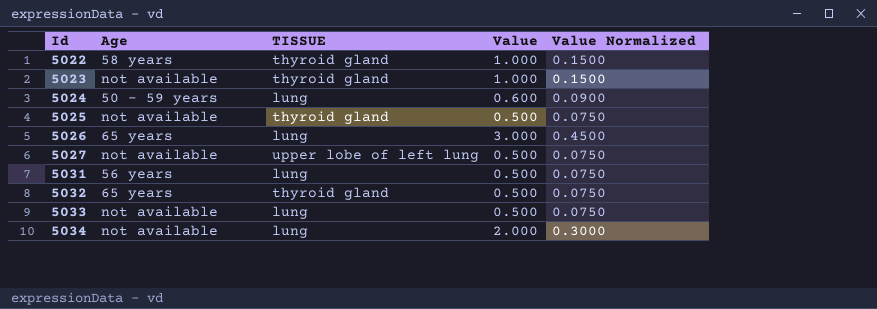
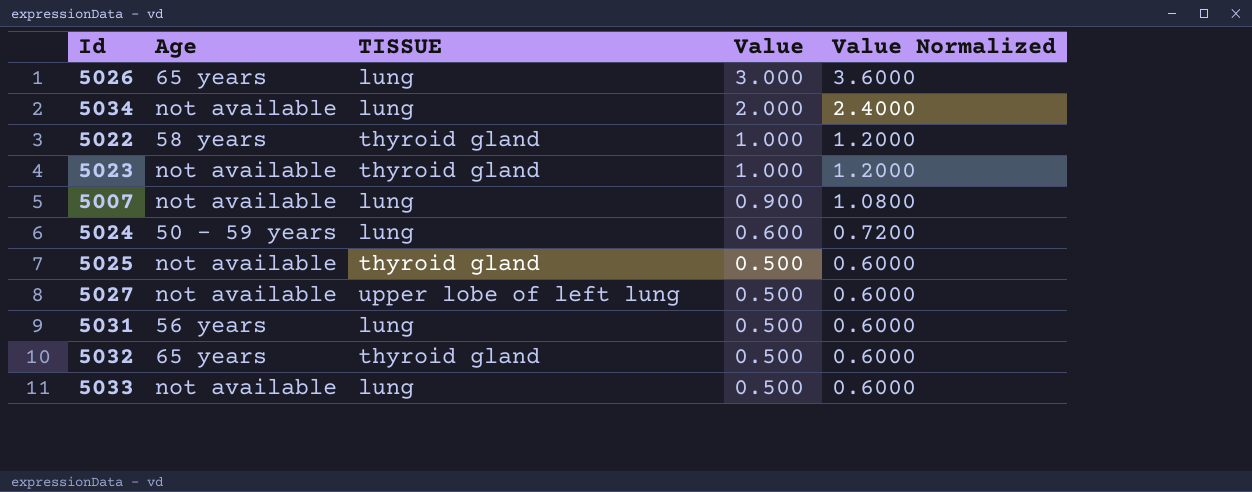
row order: Id ascending -> Value descending
column Value Normalized | formula: [Value] * 0.15 -> [Value] * 1.2
row 5007: none -> not available | lung | 0.900 | 1.0800

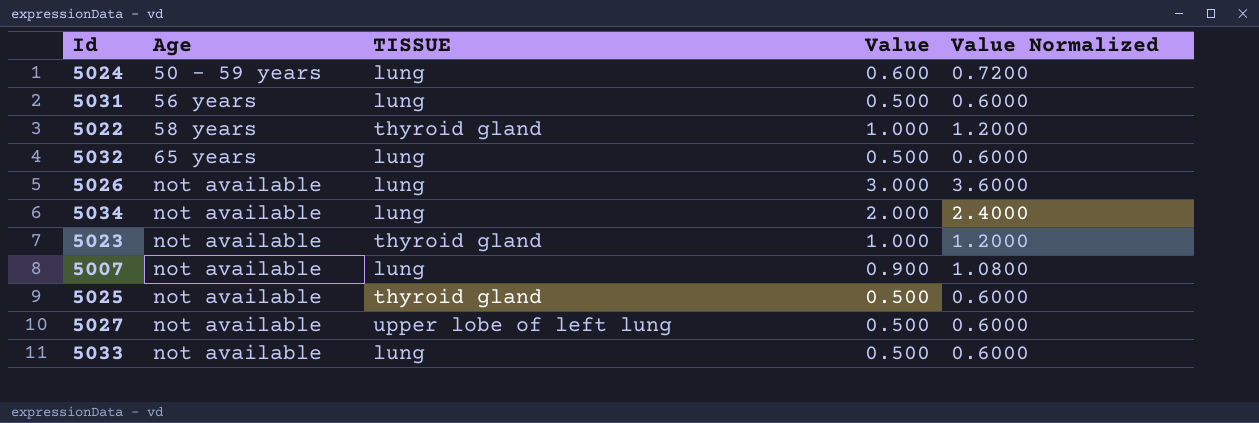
row order: Value descending -> Age ascending
5032 | TISSUE: thyroid gland -> lung
5026 | Age: 65 years -> not available

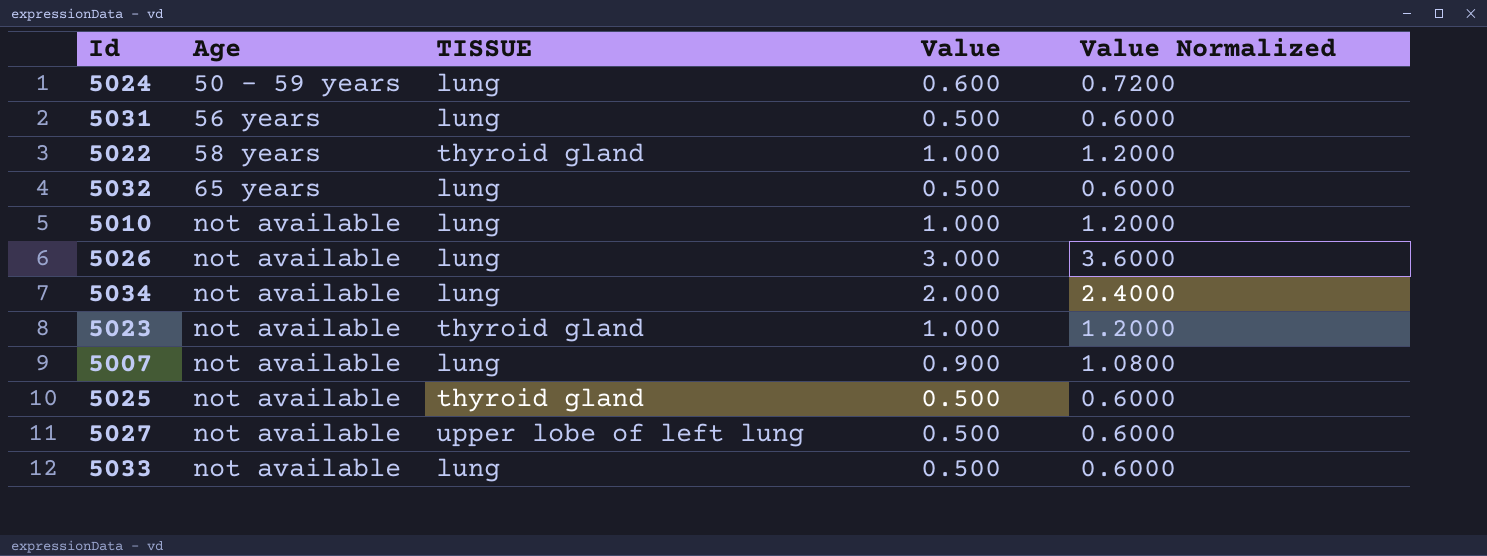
row 5010: none -> not available | lung | 1.000 | 1.2000

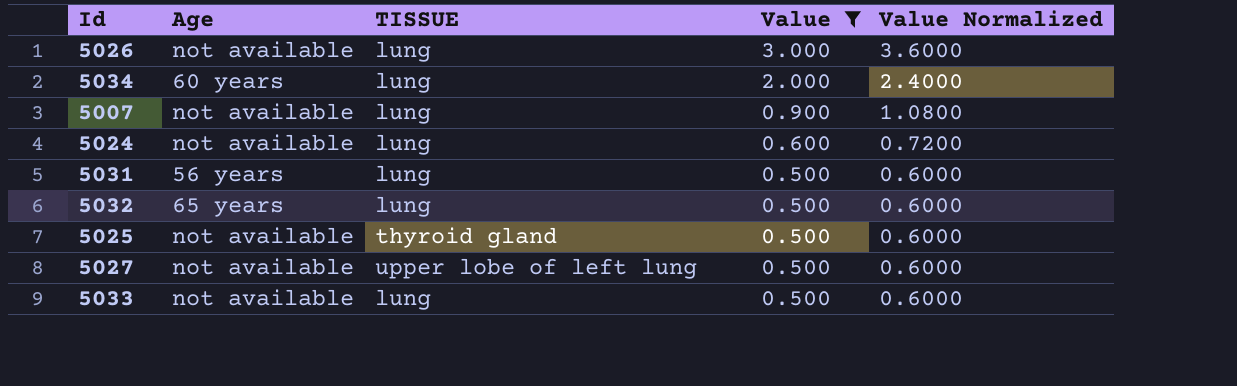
filter: none -> Value != 1.000
row order: Age ascending -> Value descending
5034 | Age: not available -> 60 years
5024 | Age: 50 - 59 years -> not available

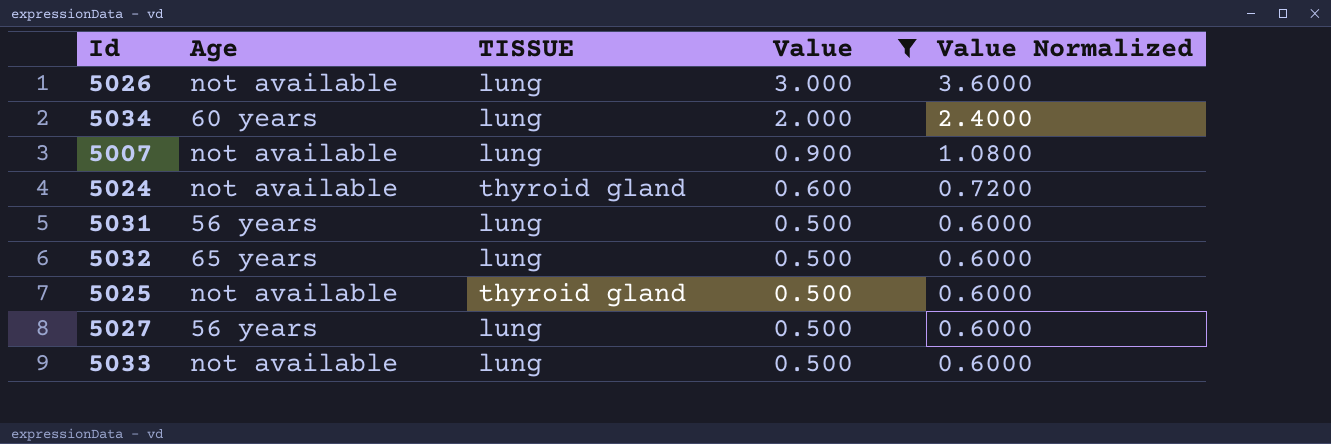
5024 | TISSUE: lung -> thyroid gland
5027 | Age: not available -> 56 years
5027 | TISSUE: upper lobe of left lung -> lung

